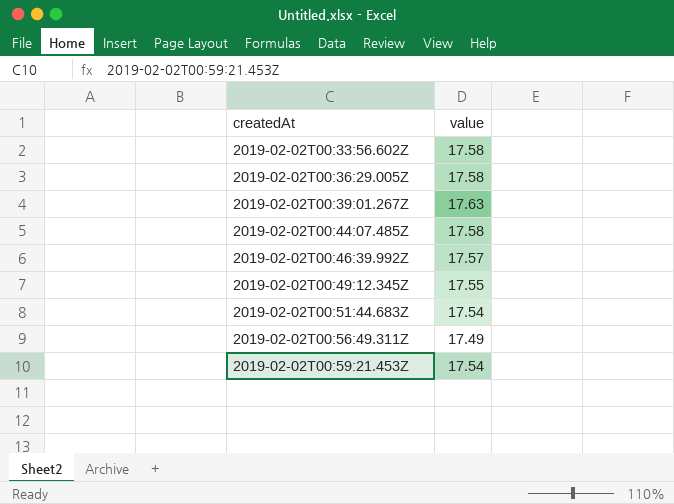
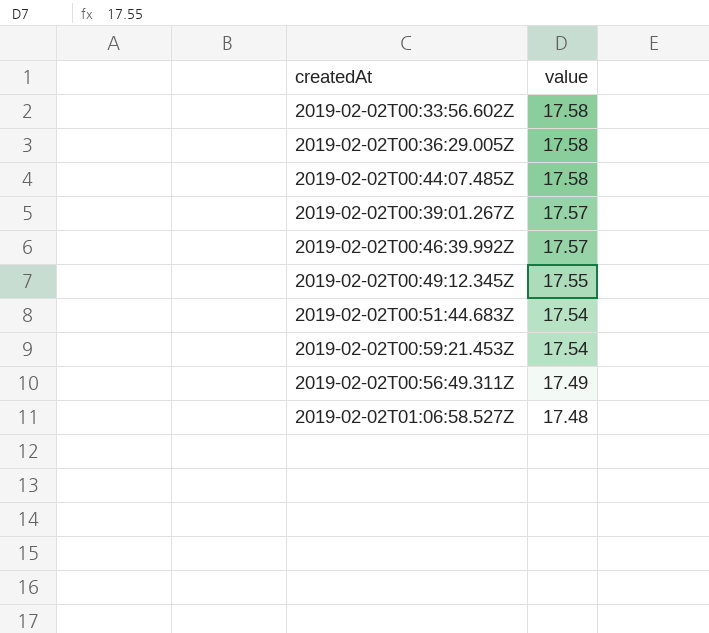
row order: createdAt ascending -> value descending
2019-02-02T00:39:01.267Z | value: 17.63 -> 17.57
row 2019-02-02T01:06:58.527Z: none -> 17.48

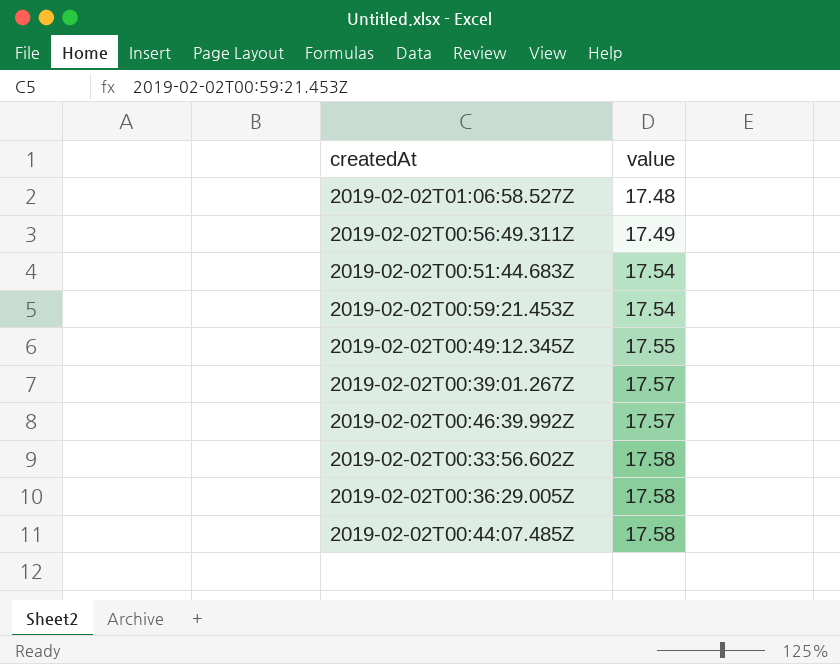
row order: value descending -> value ascending

